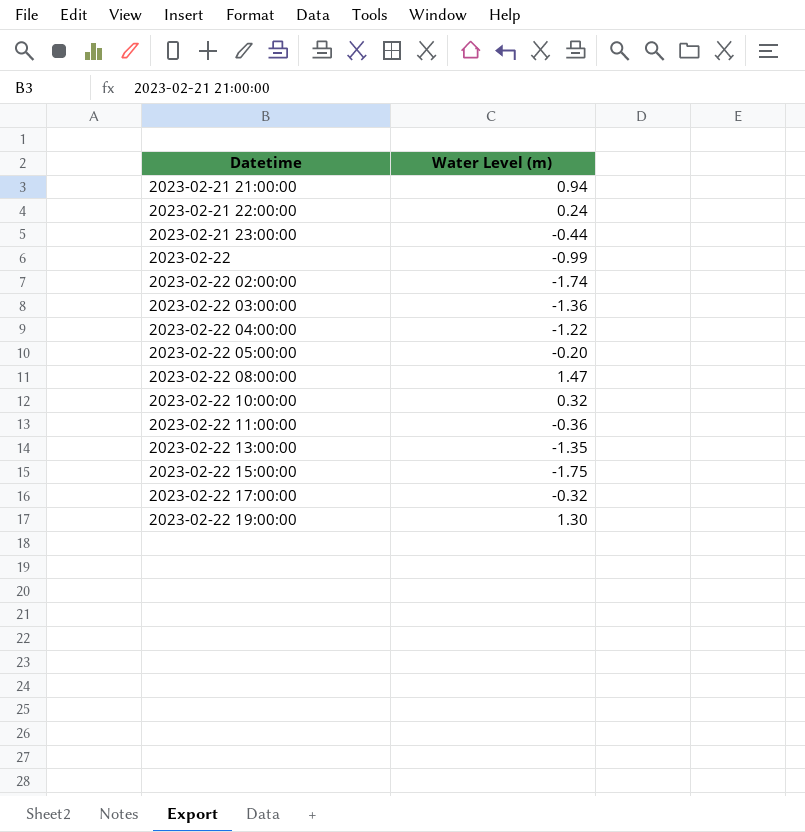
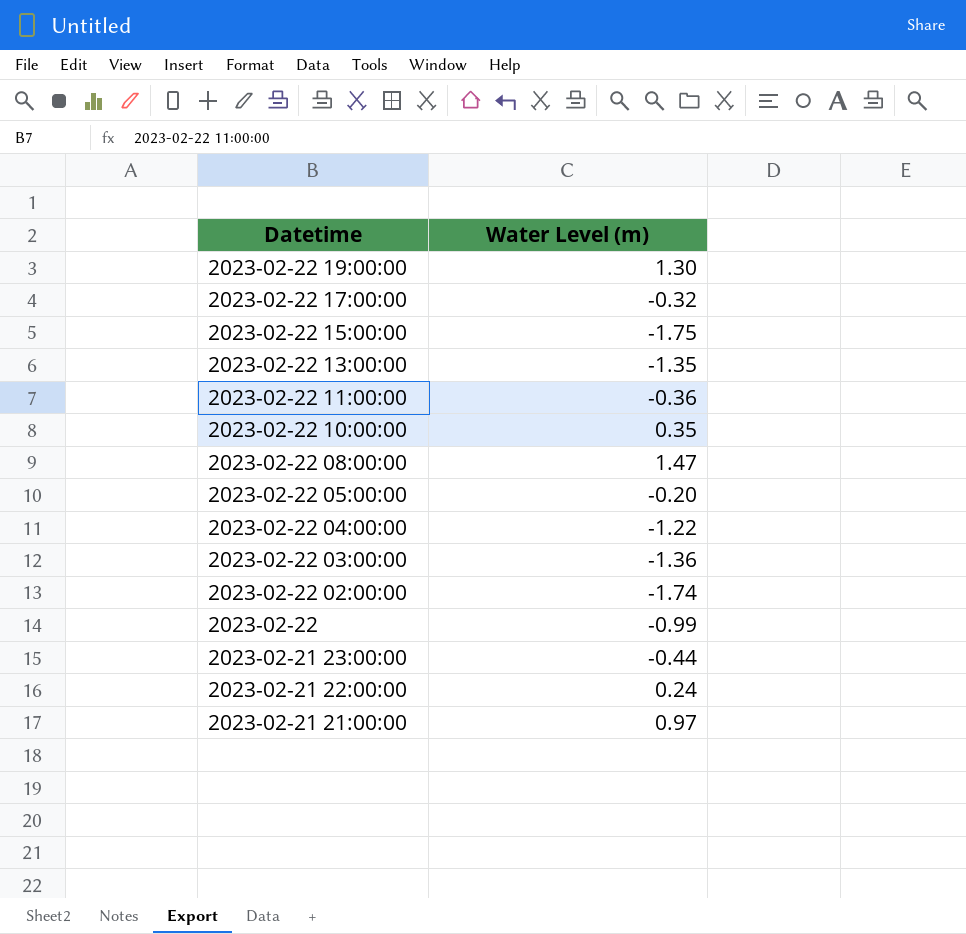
row order: Datetime ascending -> Datetime descending
2023-02-22 10:00:00 | Water Level (m): 0.32 -> 0.35
2023-02-21 21:00:00 | Water Level (m): 0.94 -> 0.97

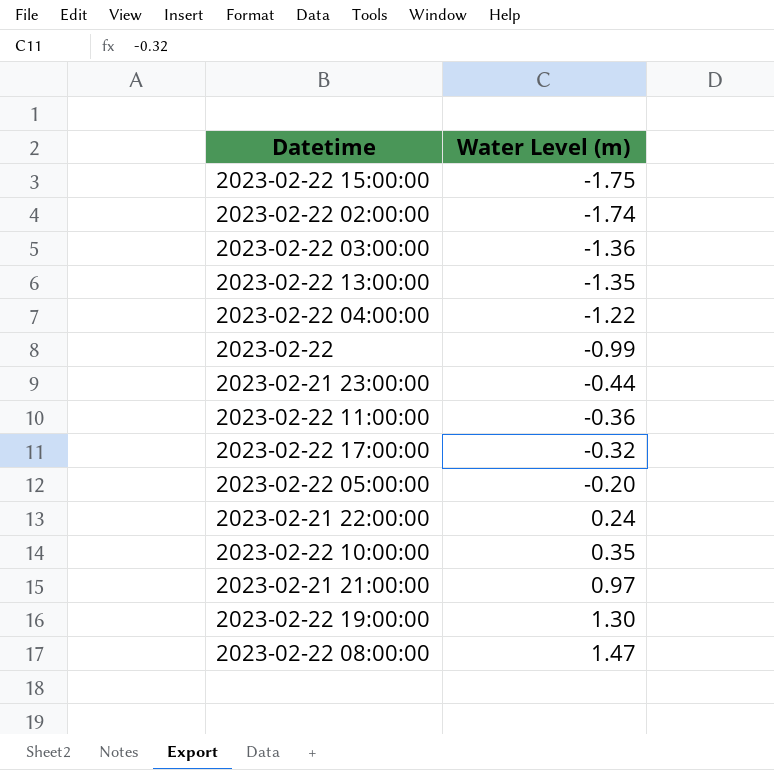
row order: Datetime descending -> Water Level (m) ascending

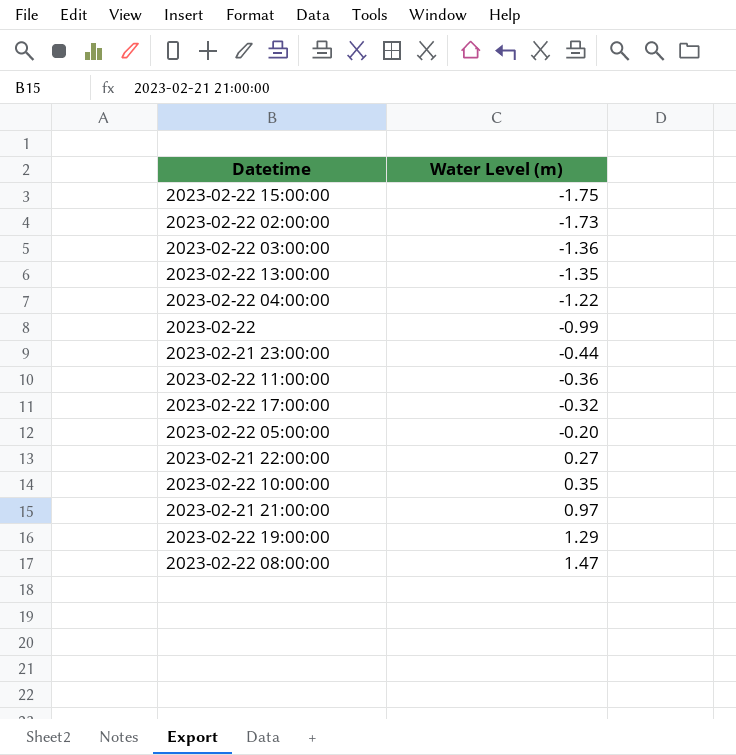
2023-02-22 02:00:00 | Water Level (m): -1.74 -> -1.73
2023-02-21 22:00:00 | Water Level (m): 0.24 -> 0.27
2023-02-22 19:00:00 | Water Level (m): 1.30 -> 1.29

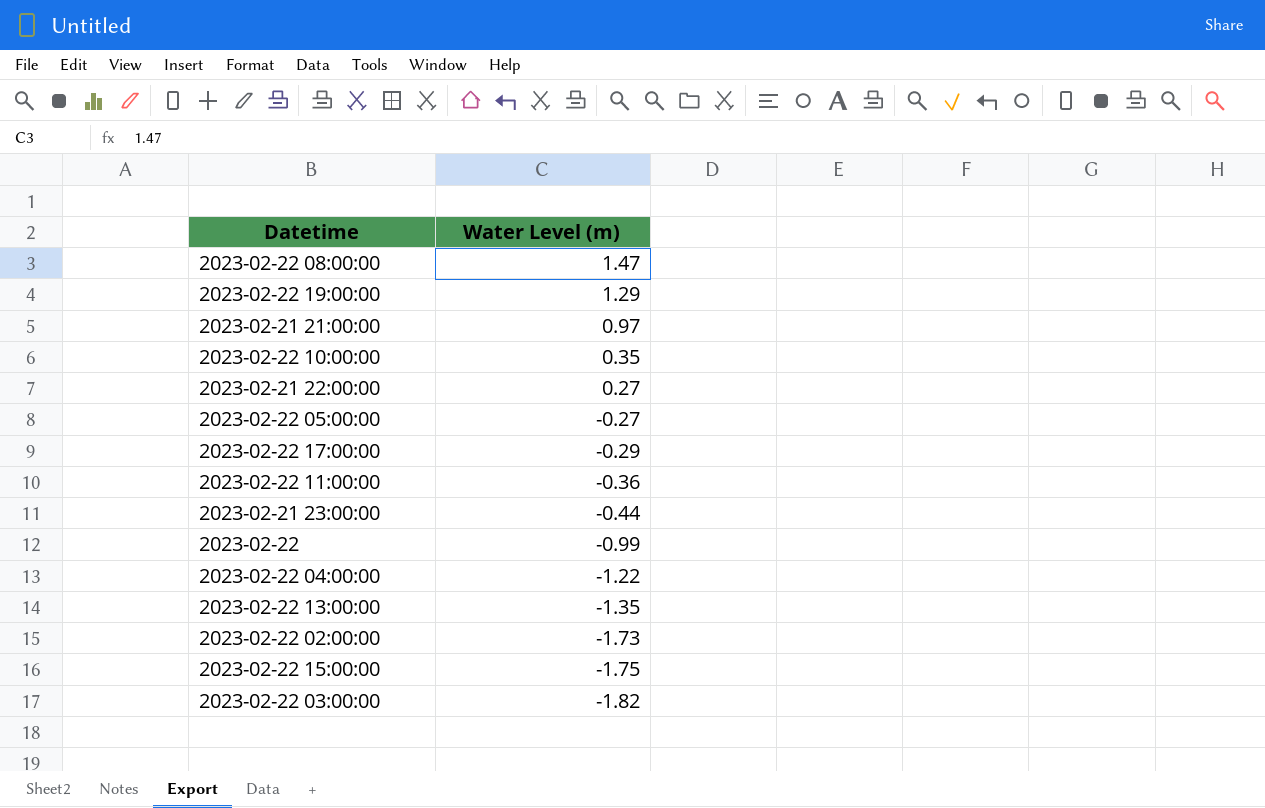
row order: Water Level (m) ascending -> Water Level (m) descending
2023-02-22 05:00:00 | Water Level (m): -0.20 -> -0.27
2023-02-22 17:00:00 | Water Level (m): -0.32 -> -0.29
2023-02-22 03:00:00 | Water Level (m): -1.36 -> -1.82

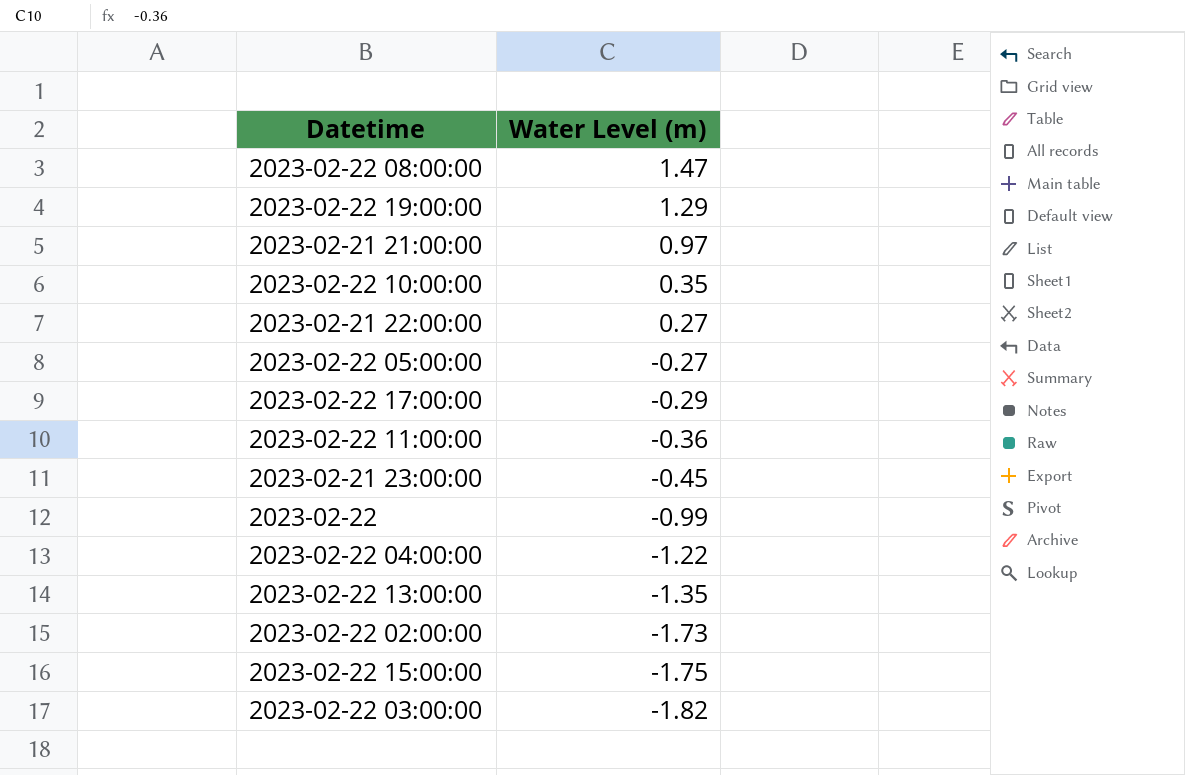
2023-02-21 23:00:00 | Water Level (m): -0.44 -> -0.45

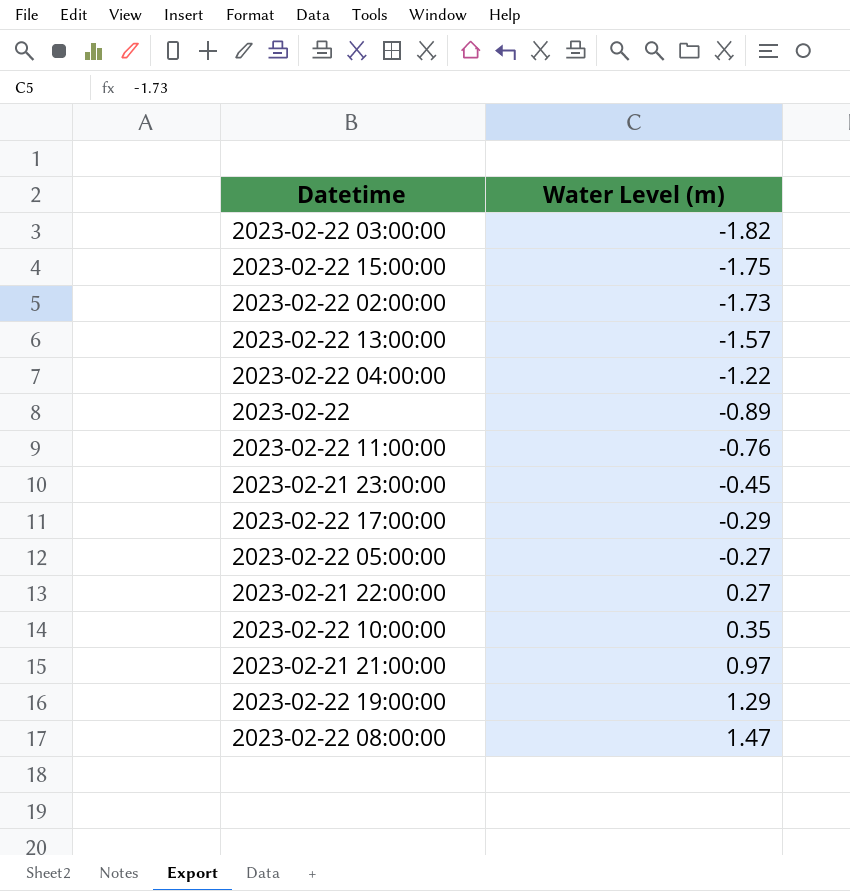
row order: Water Level (m) descending -> Water Level (m) ascending
2023-02-22 13:00:00 | Water Level (m): -1.35 -> -1.57
2023-02-22 | Water Level (m): -0.99 -> -0.89
2023-02-22 11:00:00 | Water Level (m): -0.36 -> -0.76

